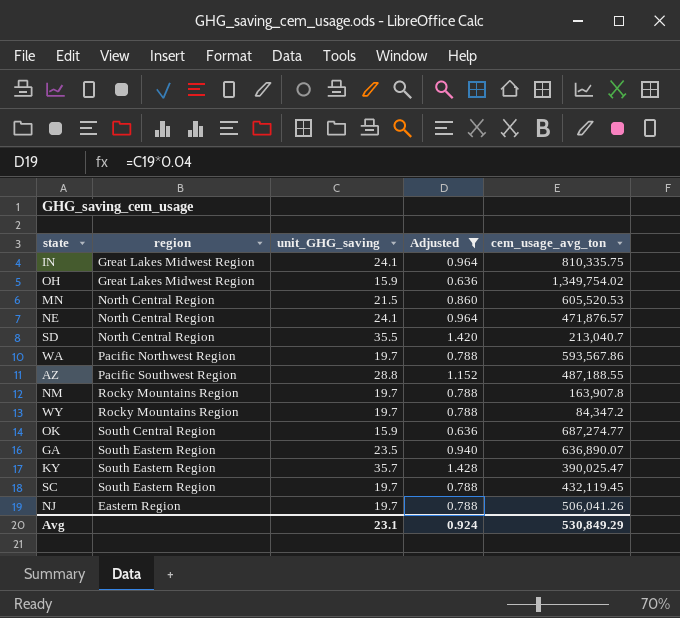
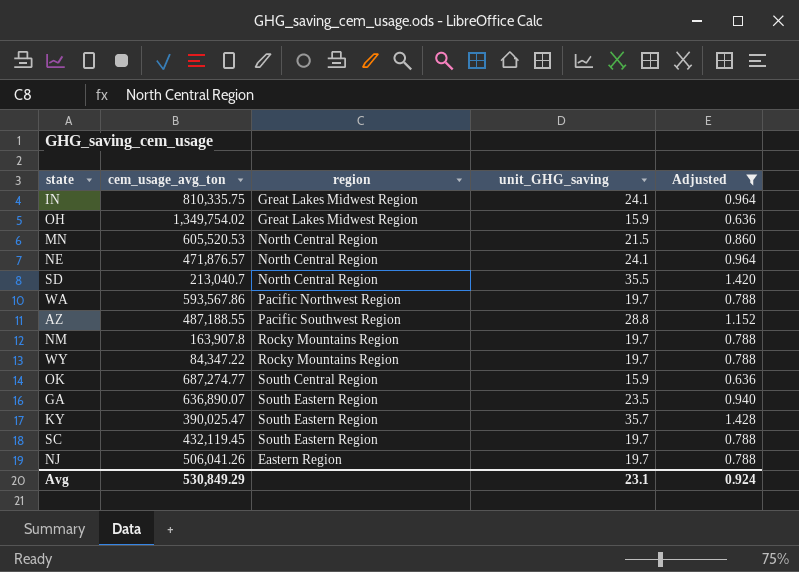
column cem_usage_avg_ton | position: 5 -> 2
WY | cem_usage_avg_ton: 84,347.2 -> 84,347.22

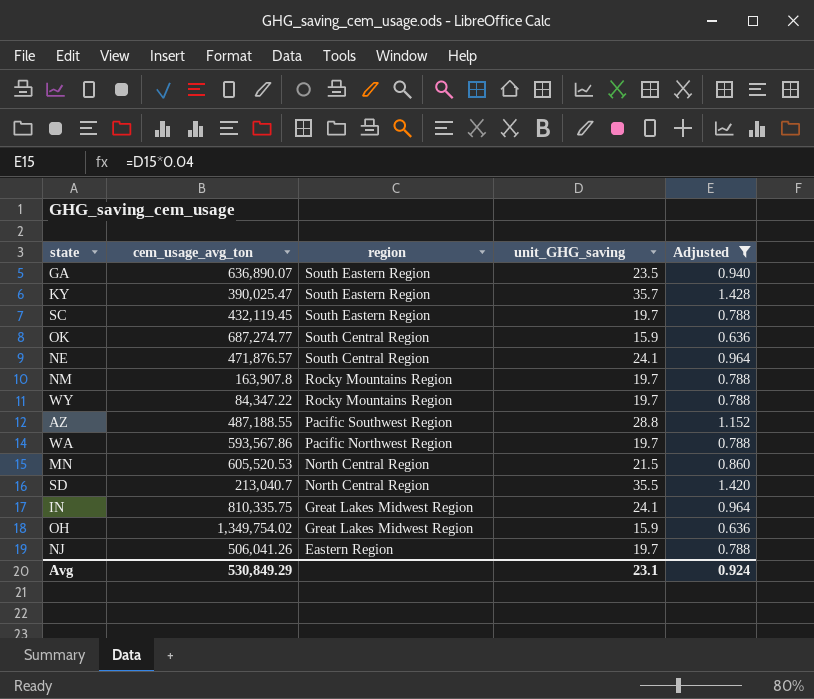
row order: none -> region descending
NE | region: North Central Region -> South Central Region

